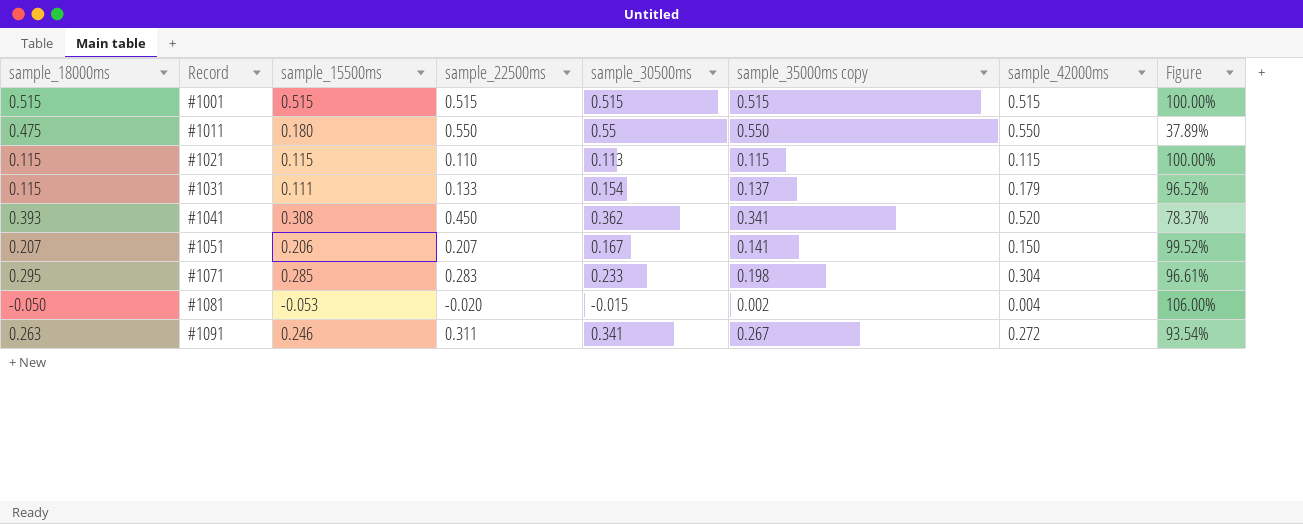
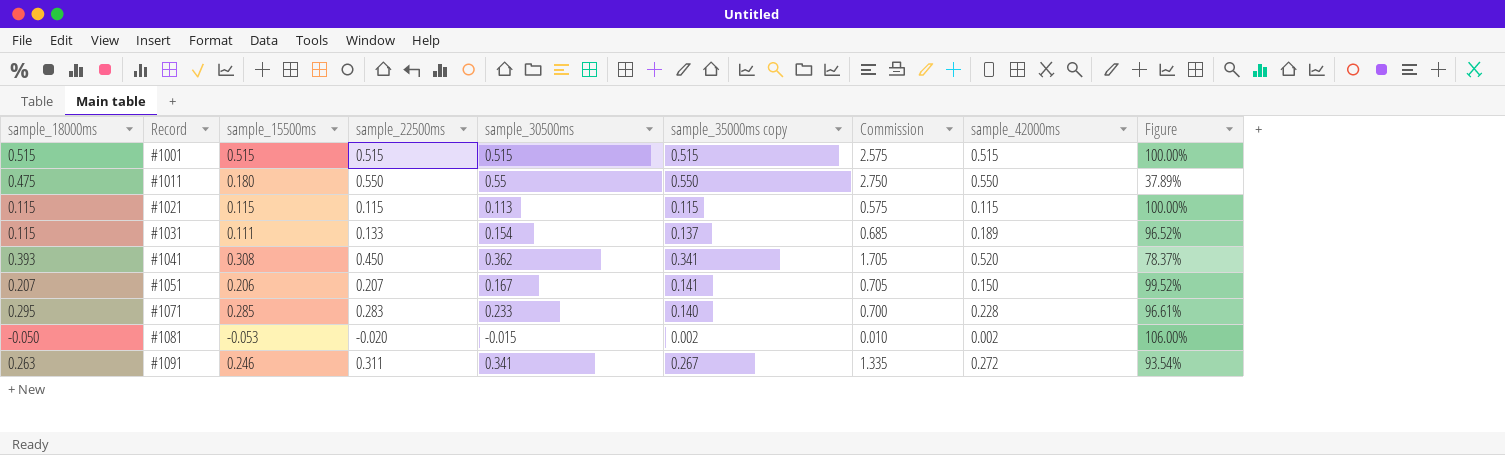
column Commission | formula: none -> [sample_35000ms copy] * 5
#1021 | sample_22500ms: 0.110 -> 0.115
#1031 | sample_42000ms: 0.179 -> 0.189
#1071 | sample_35000ms copy: 0.198 -> 0.140
#1071 | sample_42000ms: 0.304 -> 0.228
#1081 | sample_42000ms: 0.004 -> 0.002

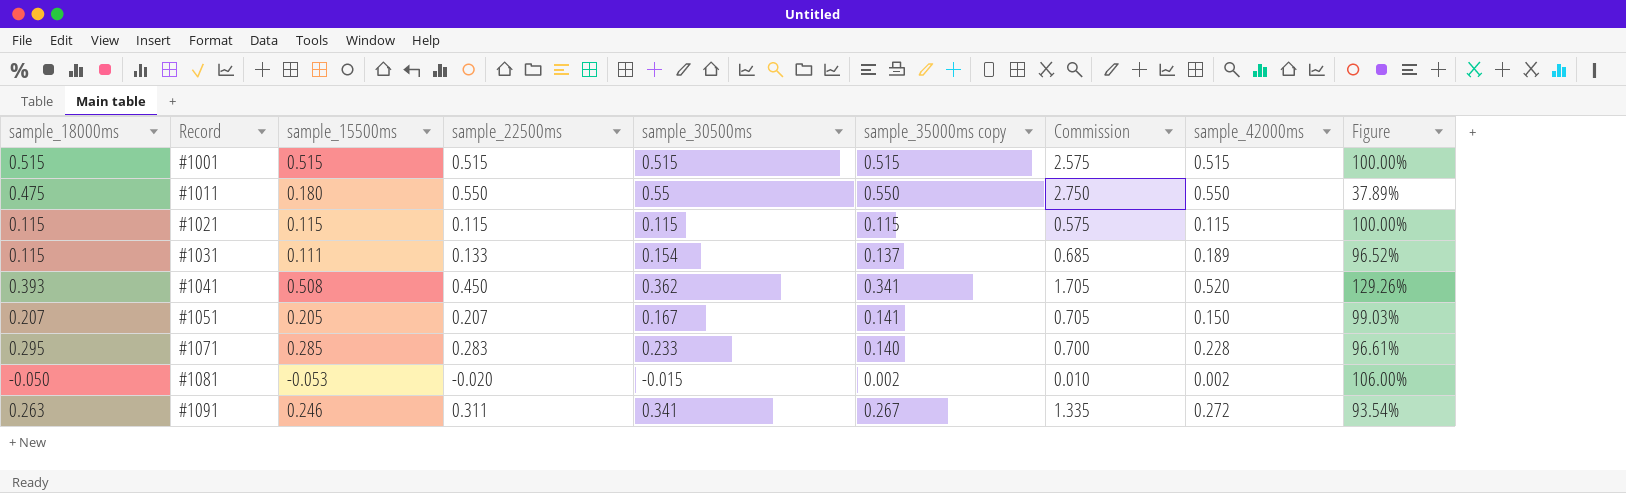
#1021 | sample_30500ms: 0.113 -> 0.115
#1041 | sample_15500ms: 0.308 -> 0.508
#1041 | Figure: 78.37% -> 129.26%
#1051 | sample_15500ms: 0.206 -> 0.205
#1051 | Figure: 99.52% -> 99.03%

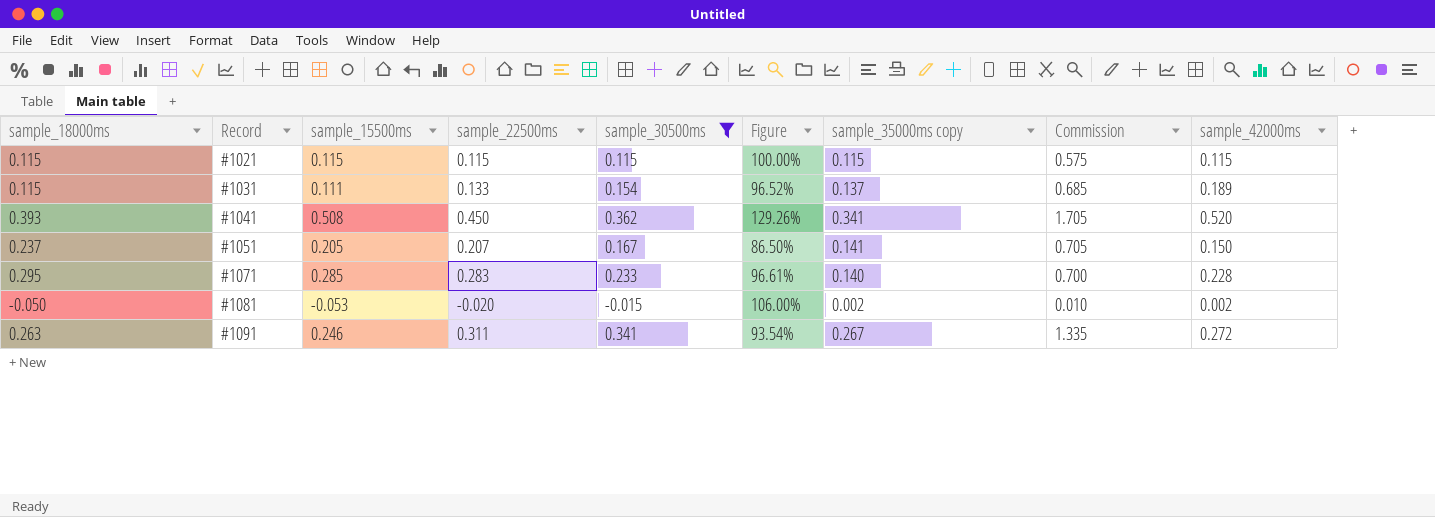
filter: none -> sample_30500ms <= 0.362
column Figure | position: 9 -> 6
#1051 | sample_18000ms: 0.207 -> 0.237
#1051 | Figure: 99.03% -> 86.50%

